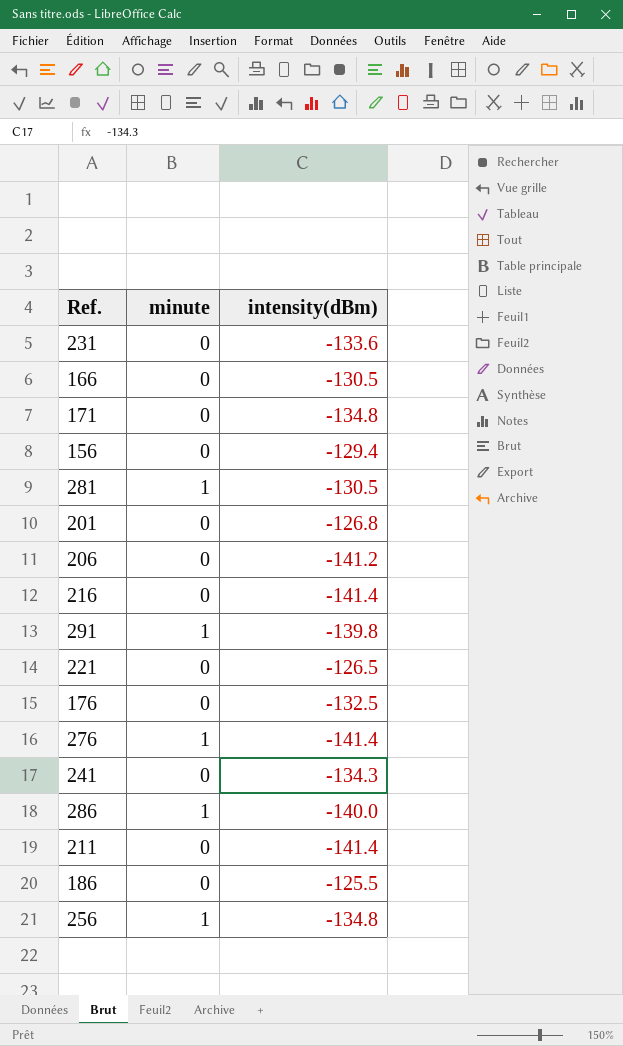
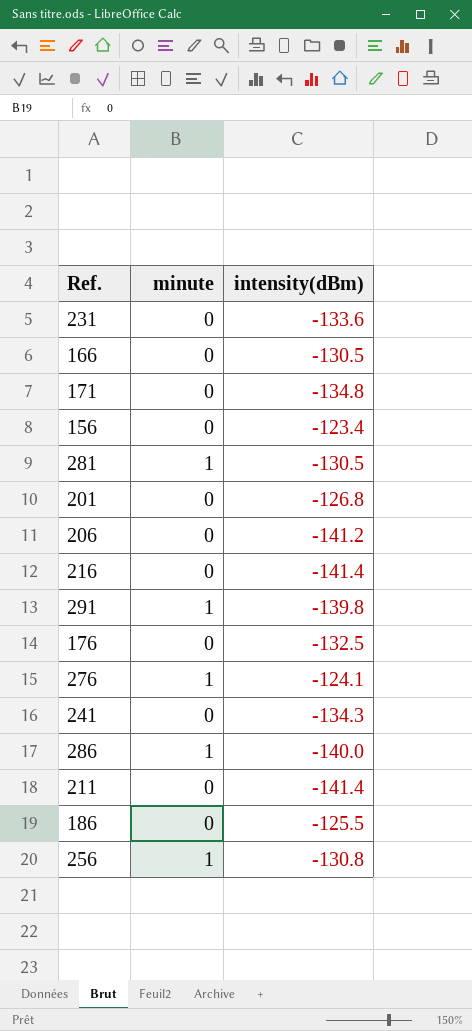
row 221: 0 | -126.5 -> none
156 | intensity(dBm): -129.4 -> -123.4
276 | intensity(dBm): -141.4 -> -124.1
256 | intensity(dBm): -134.8 -> -130.8

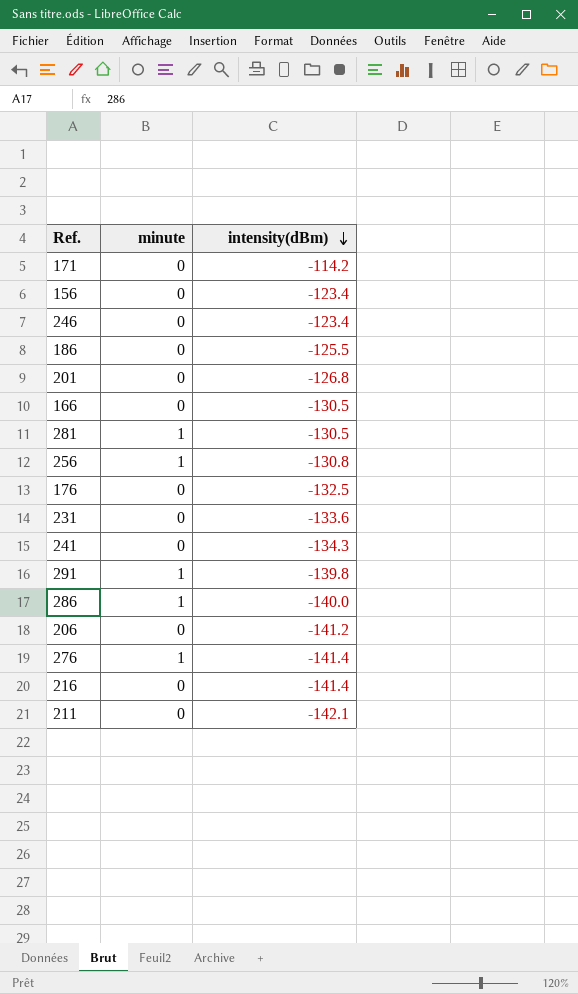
row order: none -> intensity(dBm) descending
171 | intensity(dBm): -134.8 -> -114.2
row 246: none -> 0 | -123.4
276 | intensity(dBm): -124.1 -> -141.4
211 | intensity(dBm): -141.4 -> -142.1

